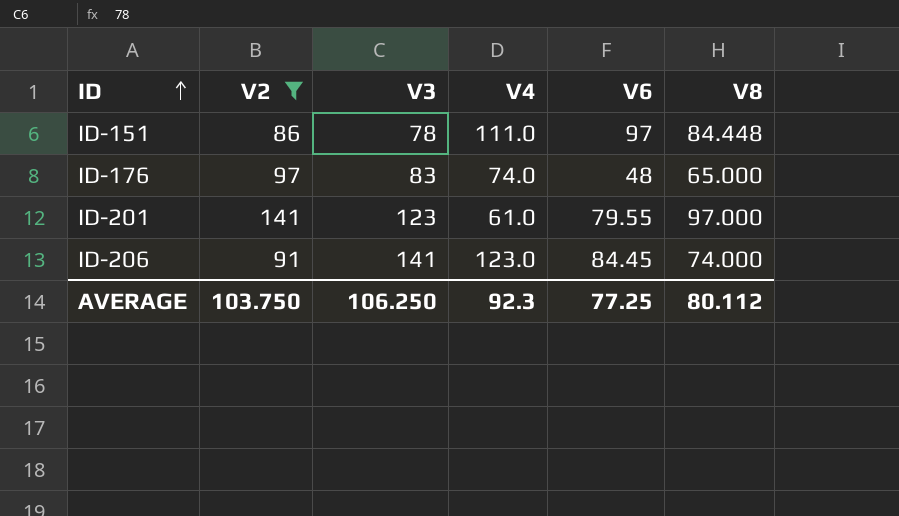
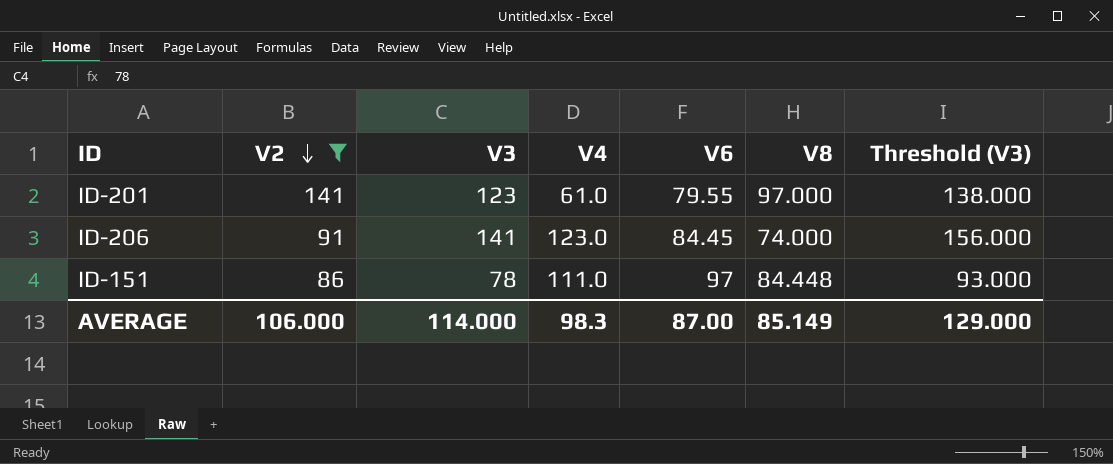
row order: ID ascending -> V2 descending
column Threshold (V3) | formula: none -> [V3] + 15
row ID-176: 97 | 83 | 74.0 | 48 | 65.000 -> none
AVERAGE | V2: 103.750 -> 106.000
AVERAGE | V3: 106.250 -> 114.000
AVERAGE | V4: 92.3 -> 98.3
AVERAGE | V6: 77.25 -> 87.00
AVERAGE | V8: 80.112 -> 85.149

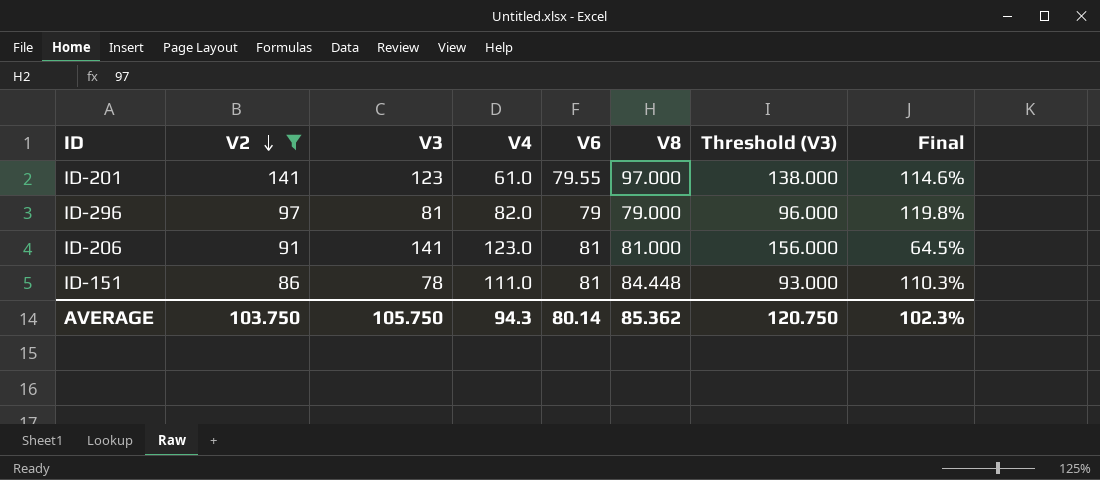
column Final | formula: none -> [V2] / [V3]
row ID-296: none -> 97 | 81 | 82.0 | 79 | 79.000 | 96.000 | 119.8%
ID-206 | V6: 84.45 -> 81
ID-206 | V8: 74.000 -> 81.000
ID-151 | V6: 97 -> 81
AVERAGE | V2: 106.000 -> 103.750
AVERAGE | V3: 114.000 -> 105.750
AVERAGE | V4: 98.3 -> 94.3
AVERAGE | V6: 87.00 -> 80.14
AVERAGE | V8: 85.149 -> 85.362
AVERAGE | Threshold (V3): 129.000 -> 120.750

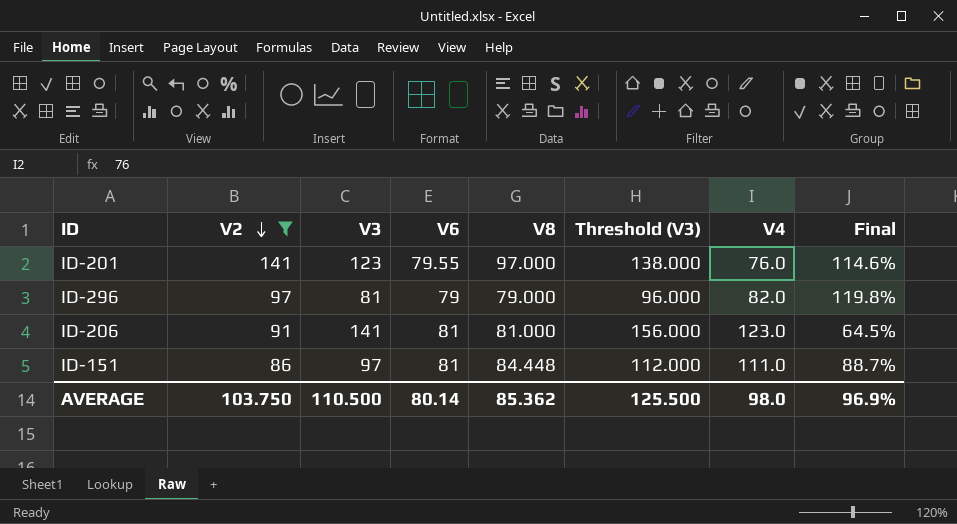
column V4 | position: 4 -> 7
ID-201 | V4: 61.0 -> 76.0
ID-151 | V3: 78 -> 97
ID-151 | Threshold (V3): 93.000 -> 112.000
ID-151 | Final: 110.3% -> 88.7%
AVERAGE | V3: 105.750 -> 110.500
AVERAGE | Threshold (V3): 120.750 -> 125.500
AVERAGE | V4: 94.3 -> 98.0
AVERAGE | Final: 102.3% -> 96.9%

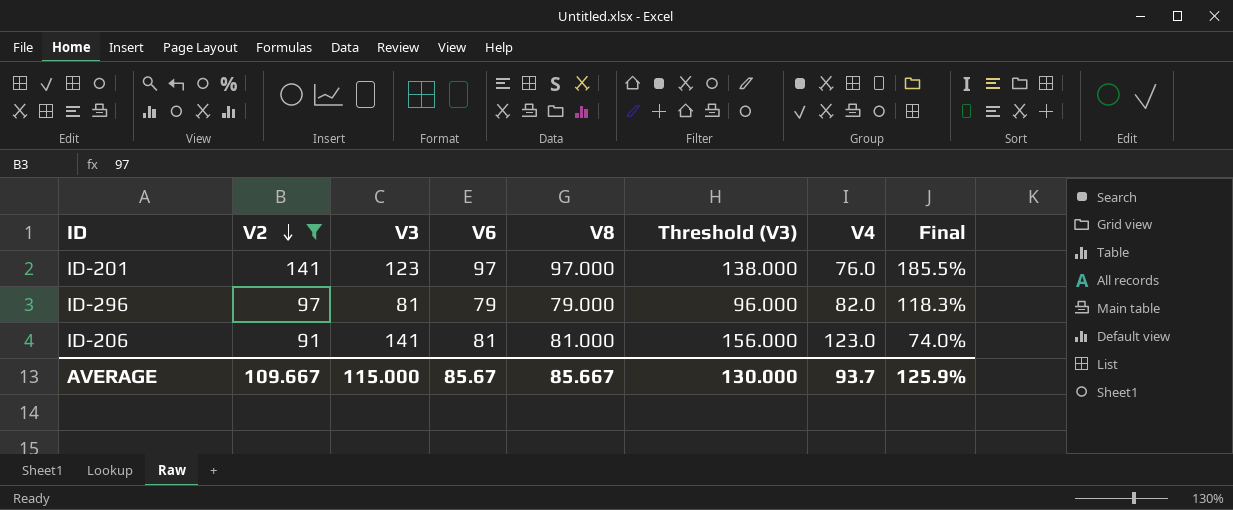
column Final | formula: [V2] / [V3] -> [V2] / [V4]
row ID-151: 86 | 97 | 81 | 84.448 | 112.000 | 111.0 | 88.7% -> none
ID-201 | V6: 79.55 -> 97
AVERAGE | V2: 103.750 -> 109.667
AVERAGE | V3: 110.500 -> 115.000
AVERAGE | V6: 80.14 -> 85.67
AVERAGE | V8: 85.362 -> 85.667
AVERAGE | Threshold (V3): 125.500 -> 130.000
AVERAGE | V4: 98.0 -> 93.7
AVERAGE | Final: 96.9% -> 125.9%

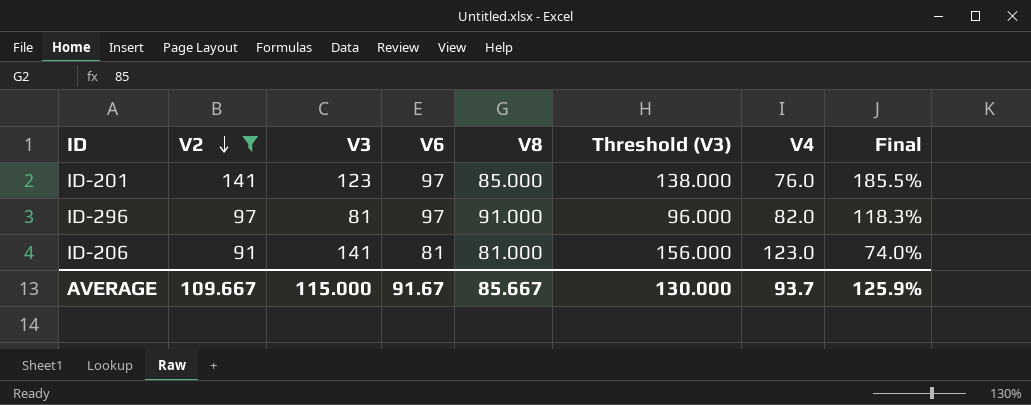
ID-201 | V8: 97.000 -> 85.000
ID-296 | V6: 79 -> 97
ID-296 | V8: 79.000 -> 91.000
AVERAGE | V6: 85.67 -> 91.67

